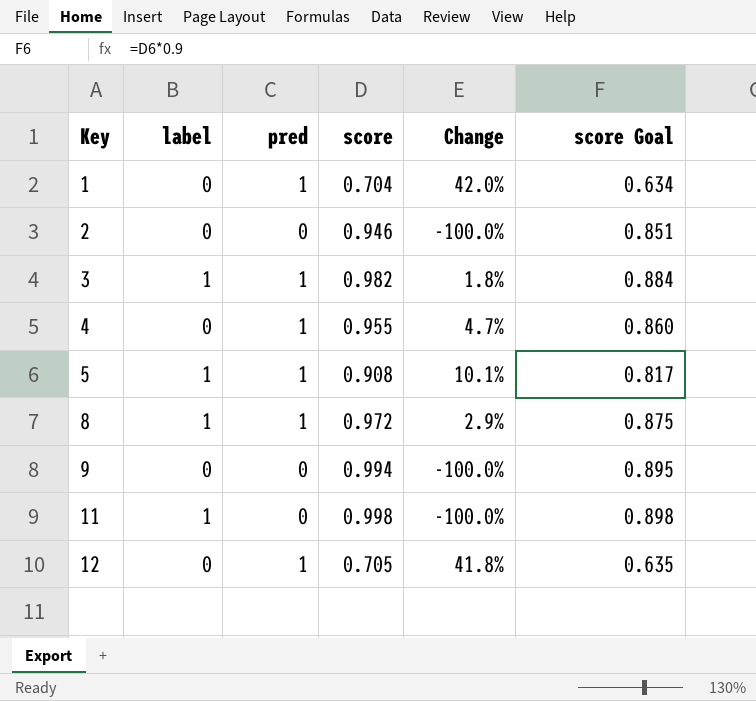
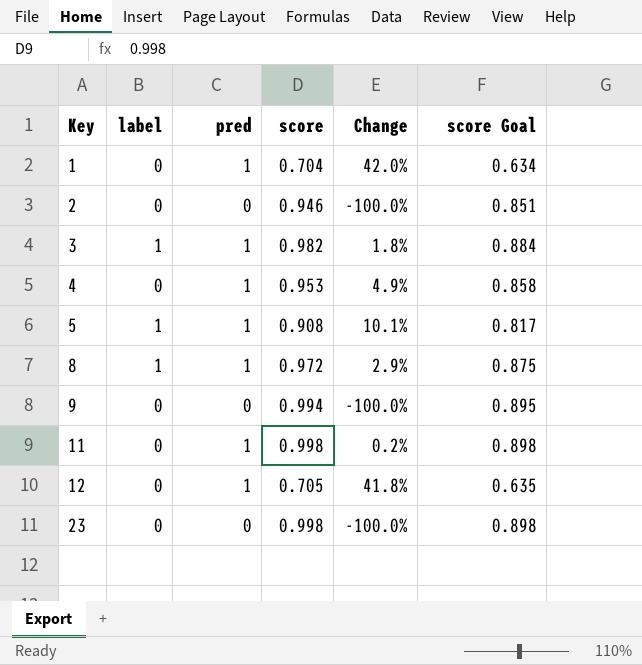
4 | score: 0.955 -> 0.953
4 | Change: 4.7% -> 4.9%
4 | score Goal: 0.860 -> 0.858
11 | label: 1 -> 0
11 | pred: 0 -> 1
11 | Change: -100.0% -> 0.2%
row 23: none -> 0 | 0 | 0.998 | -100.0% | 0.898

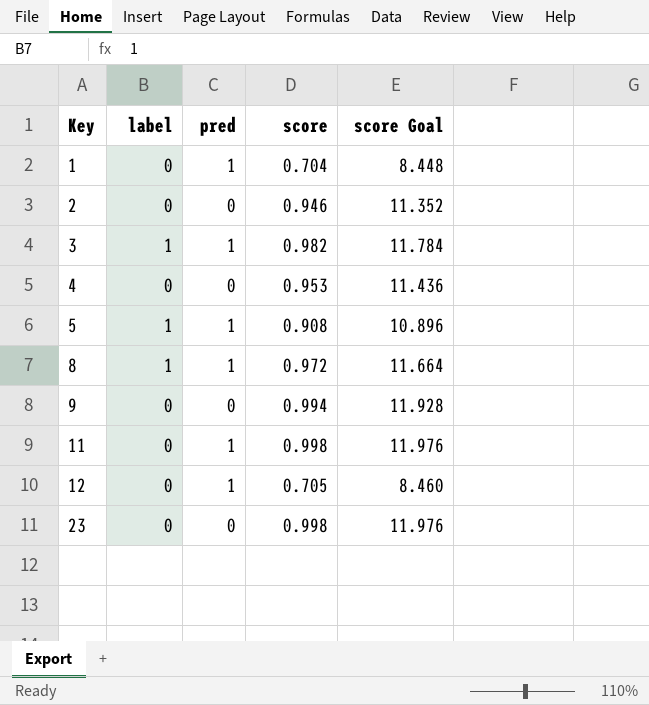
column Change | formula: ([pred] - [score]) / [score] -> none
column score Goal | formula: [score] * 0.9 -> [score] * 12
4 | pred: 1 -> 0

